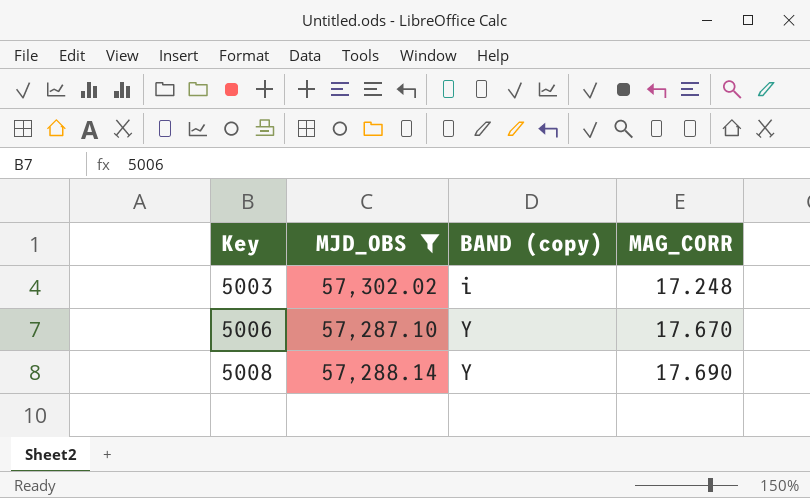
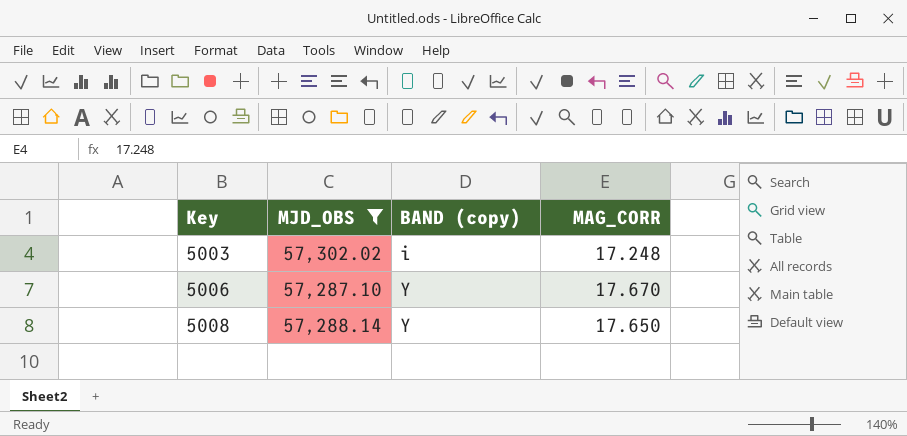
5008 | MAG_CORR: 17.690 -> 17.650

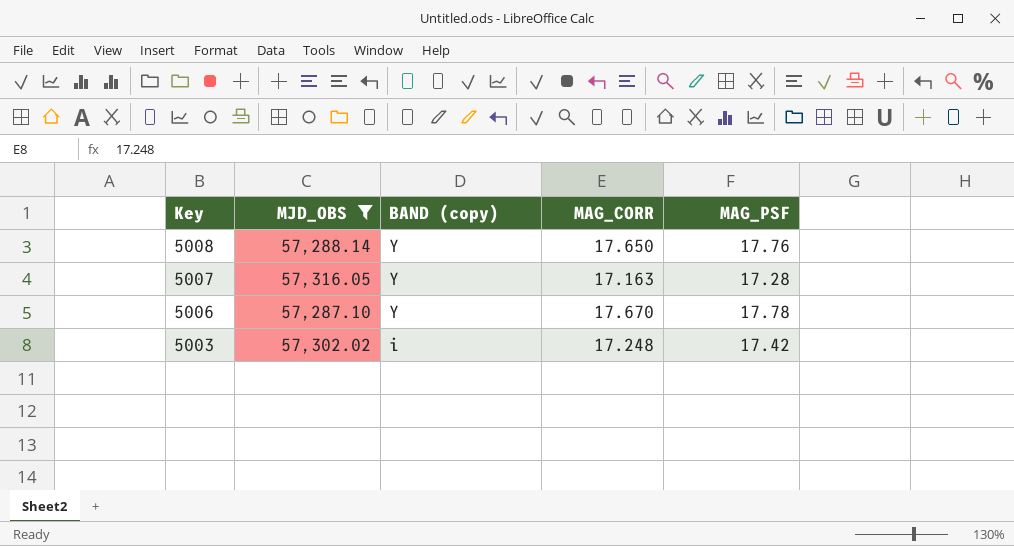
row order: Key ascending -> Key descending
column MAG_PSF | position: none -> 5
row 5007: none -> 57,316.05 | Y | 17.163 | 17.28

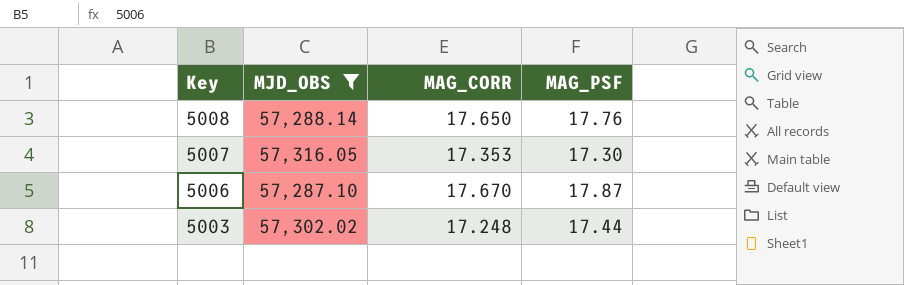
column BAND (copy) | position: 3 -> none
5007 | MAG_CORR: 17.163 -> 17.353
5007 | MAG_PSF: 17.28 -> 17.30
5006 | MAG_PSF: 17.78 -> 17.87
5003 | MAG_PSF: 17.42 -> 17.44

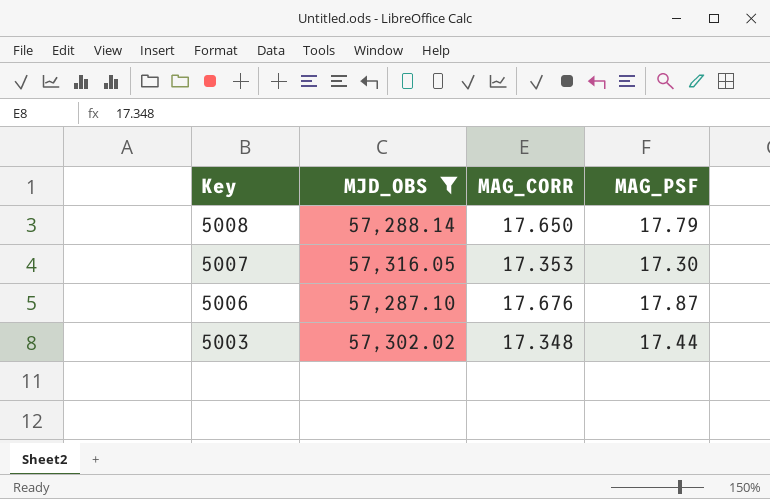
5008 | MAG_PSF: 17.76 -> 17.79
5006 | MAG_CORR: 17.670 -> 17.676
5003 | MAG_CORR: 17.248 -> 17.348

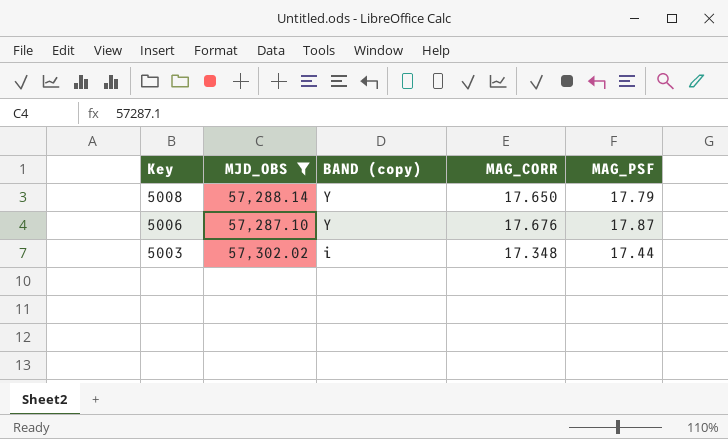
column BAND (copy) | position: none -> 3
row 5007: 57,316.05 | 17.353 | 17.30 -> none

